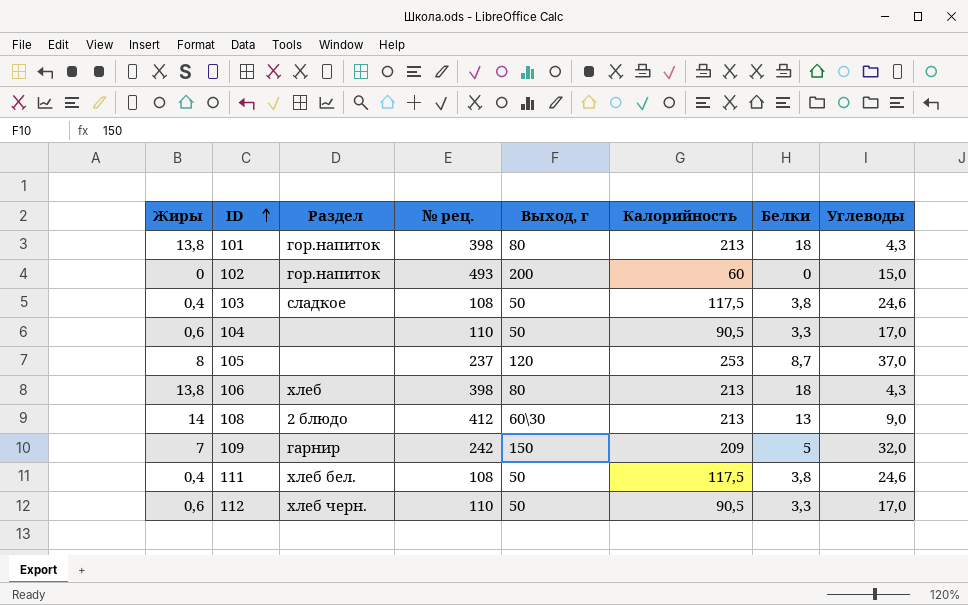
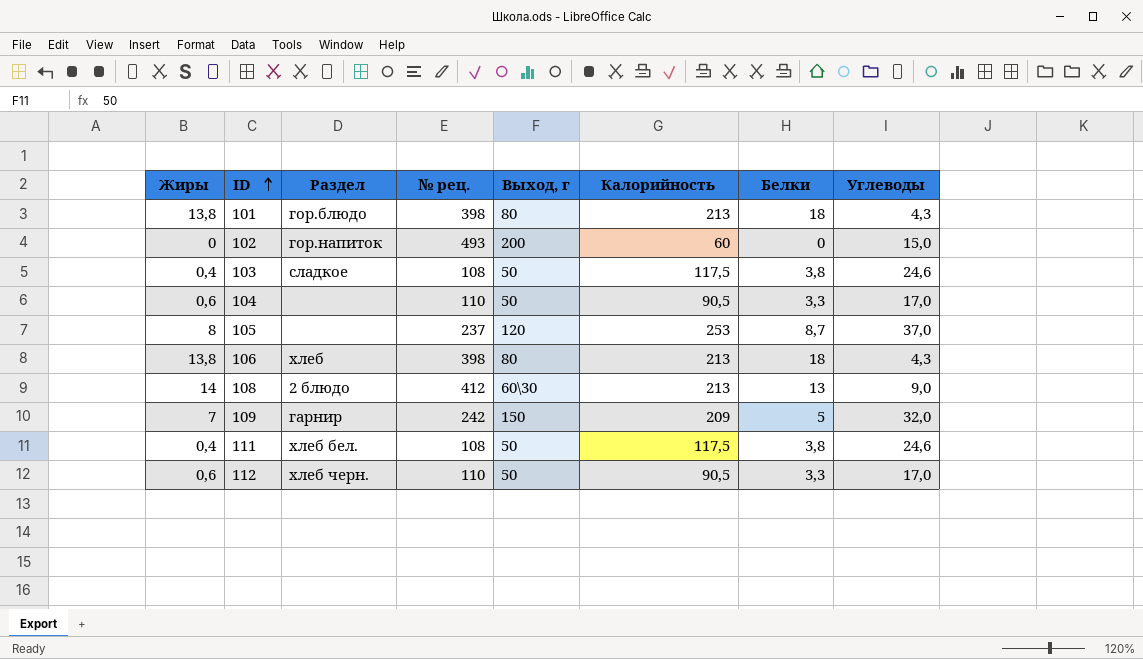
101 | Раздел: гор.напиток -> гор.блюдо

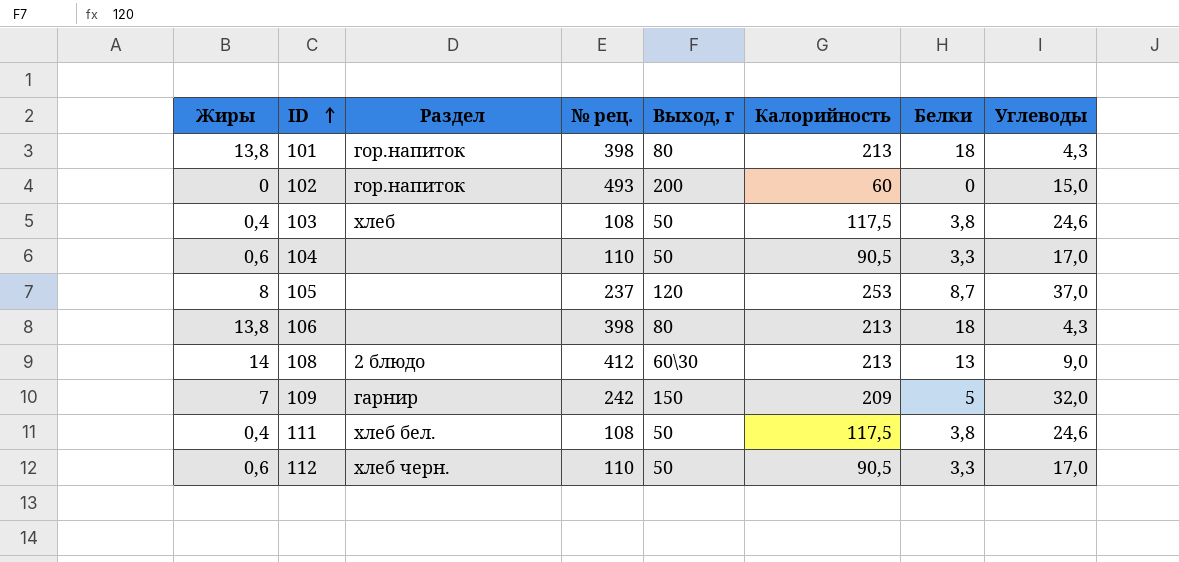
101 | Раздел: гор.блюдо -> гор.напиток
103 | Раздел: сладкое -> хлеб
106 | Раздел: хлеб -> none

